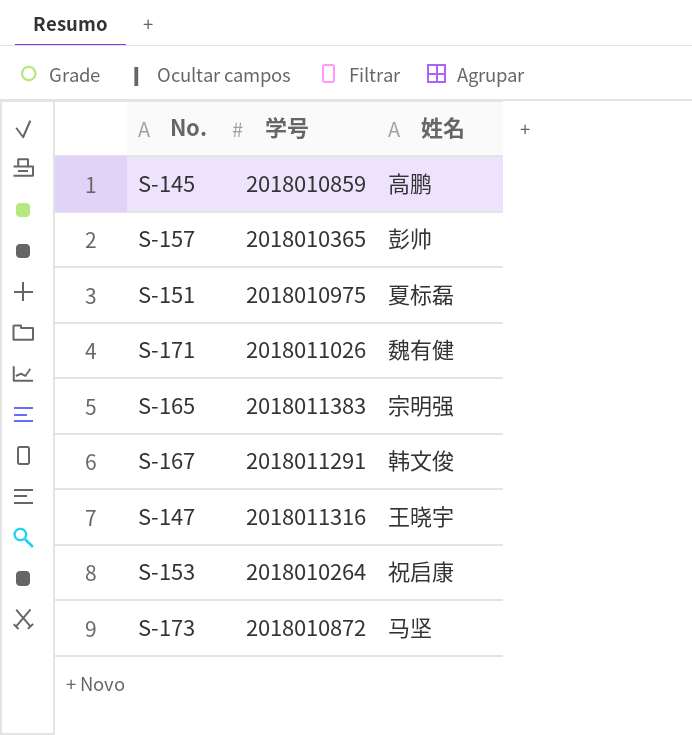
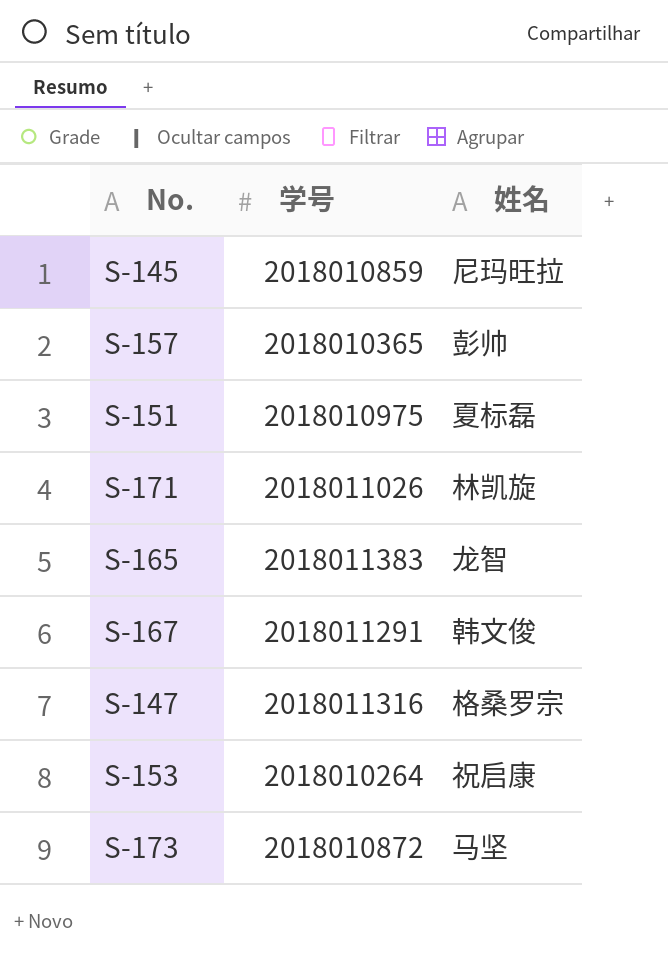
S-145 | 姓名: 高鹏 -> 尼玛旺拉
S-171 | 姓名: 魏有健 -> 林凯旋
S-165 | 姓名: 宗明强 -> 龙智
S-147 | 姓名: 王晓宇 -> 格桑罗宗

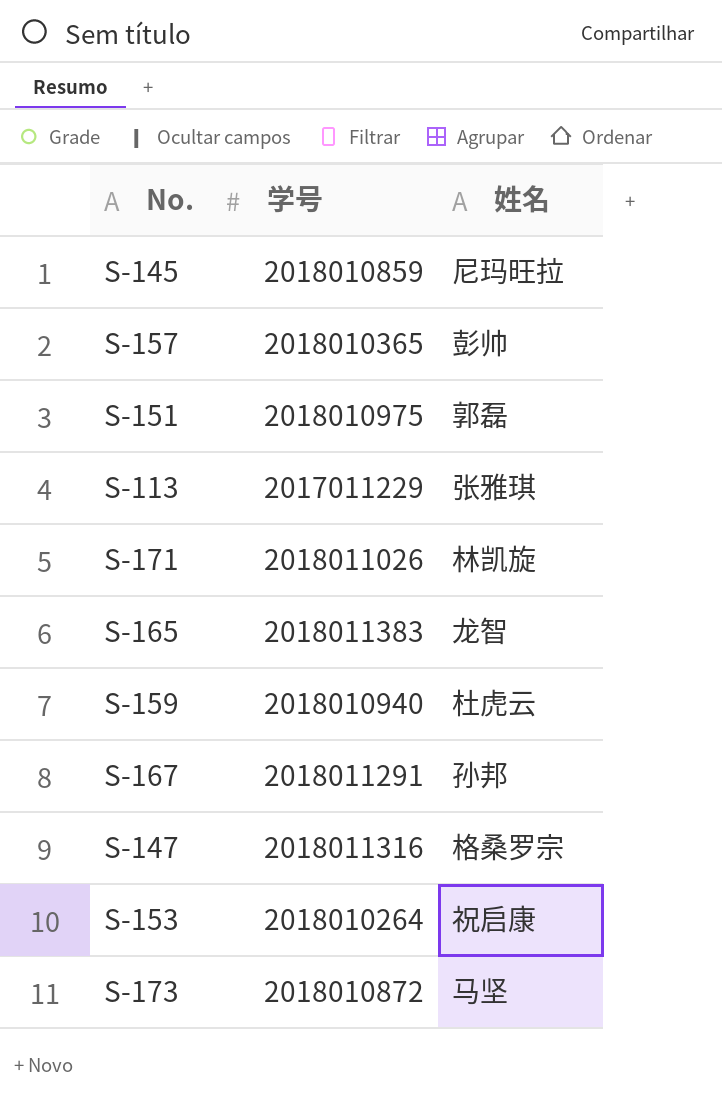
S-151 | 姓名: 夏标磊 -> 郭磊
row S-113: none -> 2017011229 | 张雅琪
row S-159: none -> 2018010940 | 杜虎云
S-167 | 姓名: 韩文俊 -> 孙邦

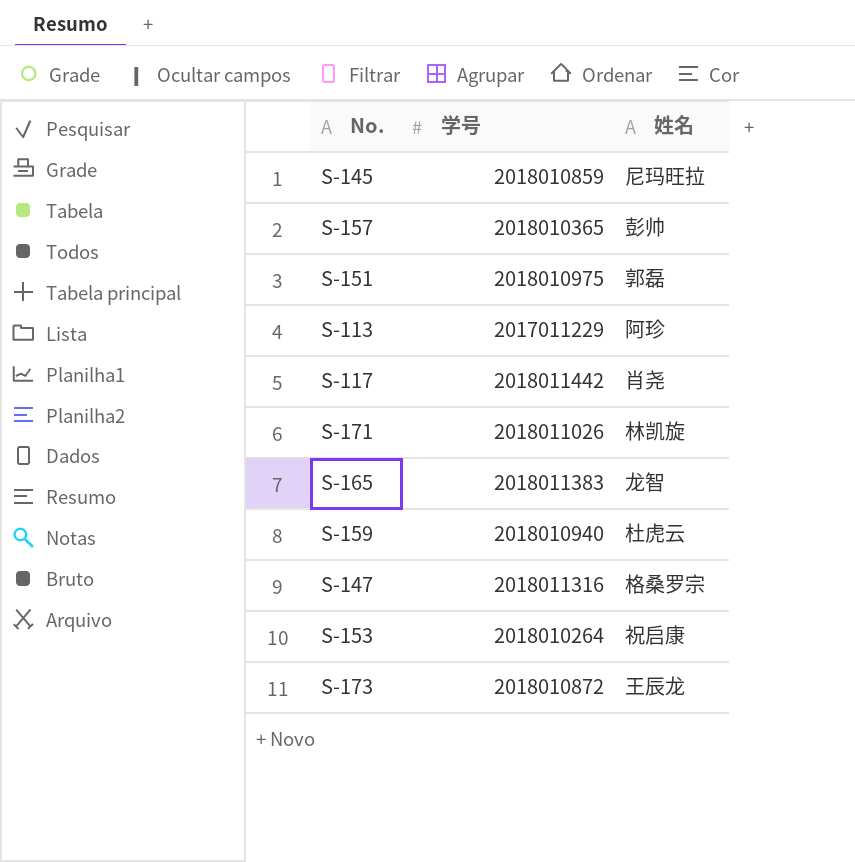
row S-167: 2018011291 | 孙邦 -> none
S-113 | 姓名: 张雅琪 -> 阿珍
row S-117: none -> 2018011442 | 肖尧
S-173 | 姓名: 马坚 -> 王辰龙

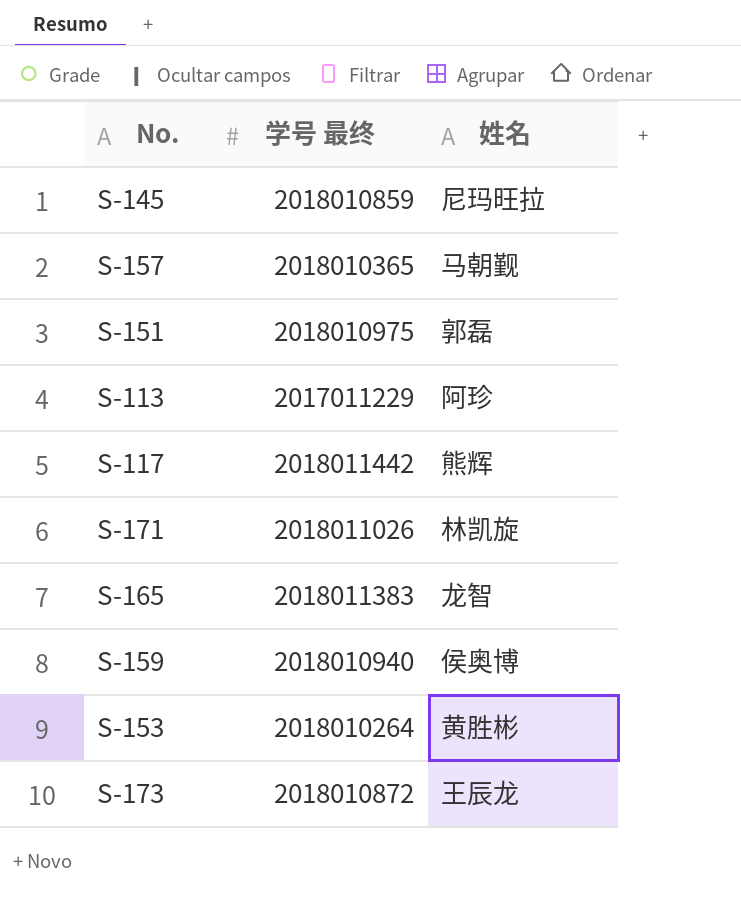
column name: 学号 -> 学号 最终
row S-147: 2018011316 | 格桑罗宗 -> none
S-157 | 姓名: 彭帅 -> 马朝觐
S-117 | 姓名: 肖尧 -> 熊辉
S-159 | 姓名: 杜虎云 -> 侯奥博
S-153 | 姓名: 祝启康 -> 黄胜彬

